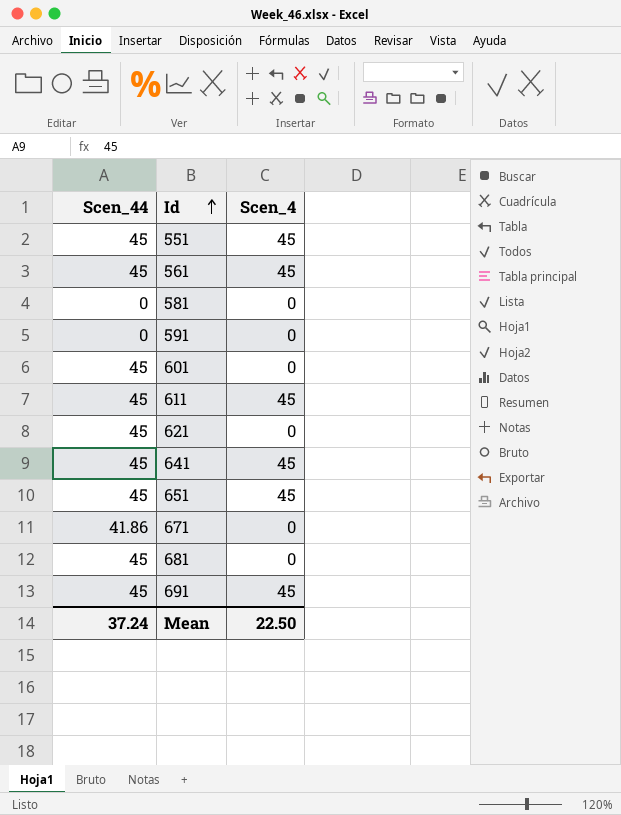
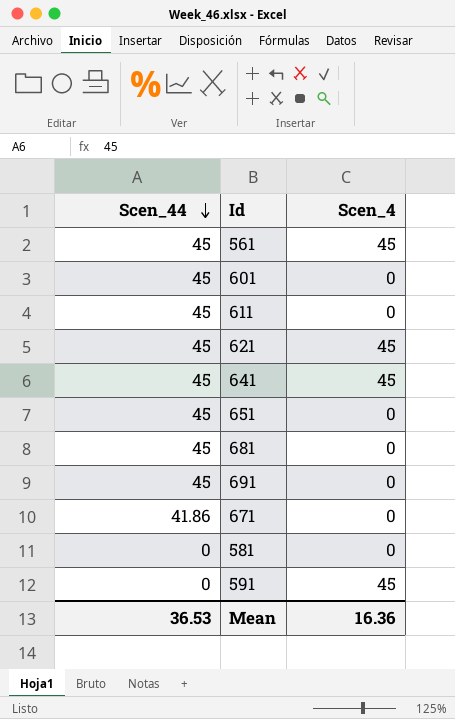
row order: Id ascending -> Scen_44 descending
row 551: 45 | 45 -> none
611 | Scen_4: 45 -> 0
621 | Scen_4: 0 -> 45
651 | Scen_4: 45 -> 0
691 | Scen_4: 45 -> 0
591 | Scen_4: 0 -> 45
Mean | Scen_44: 37.24 -> 36.53
Mean | Scen_4: 22.50 -> 16.36

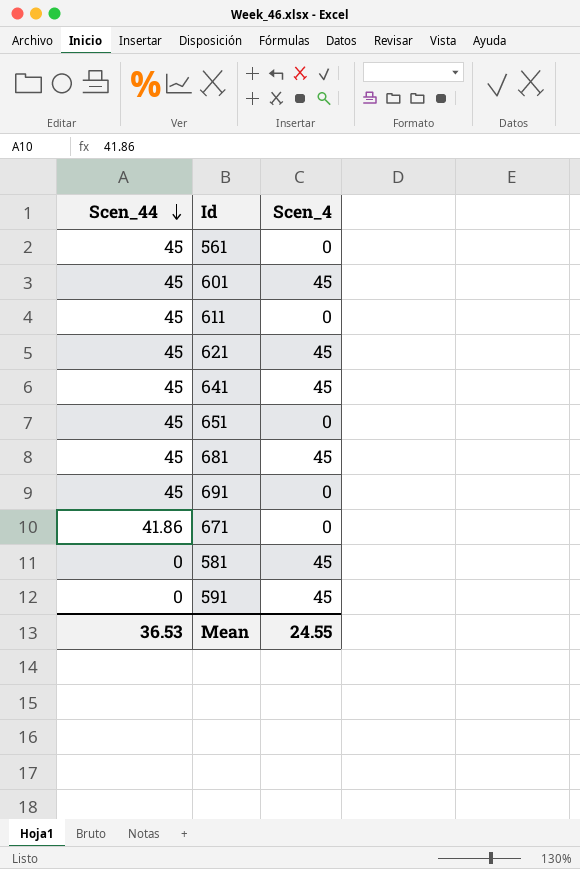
561 | Scen_4: 45 -> 0
601 | Scen_4: 0 -> 45
681 | Scen_4: 0 -> 45
581 | Scen_4: 0 -> 45
Mean | Scen_4: 16.36 -> 24.55

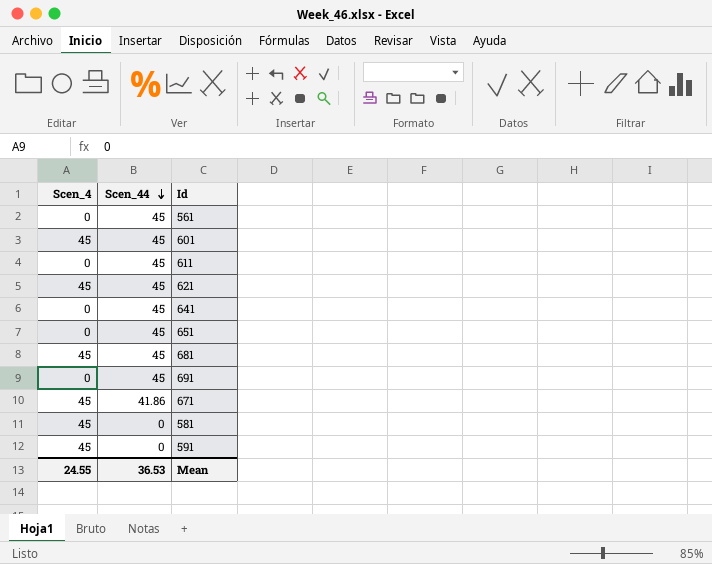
column Scen_4 | position: 3 -> 1
641 | Scen_4: 45 -> 0
671 | Scen_4: 0 -> 45

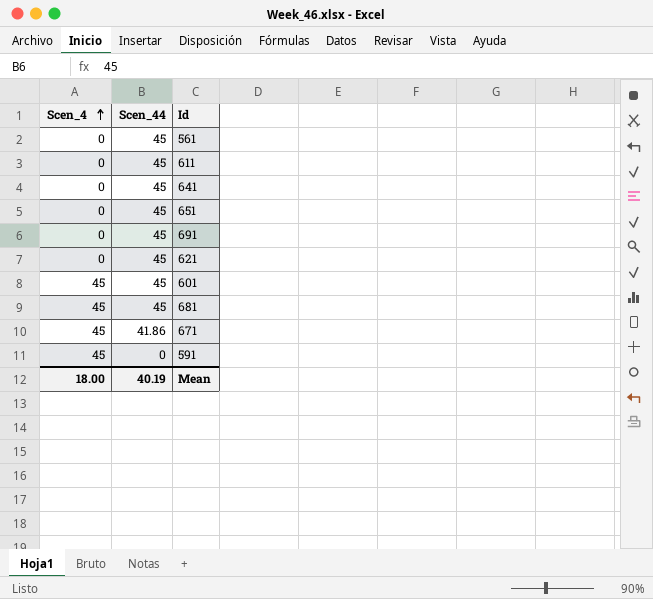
row order: Scen_44 descending -> Scen_4 ascending
row 581: 45 | 0 -> none
621 | Scen_4: 45 -> 0
Mean | Scen_4: 24.55 -> 18.00
Mean | Scen_44: 36.53 -> 40.19

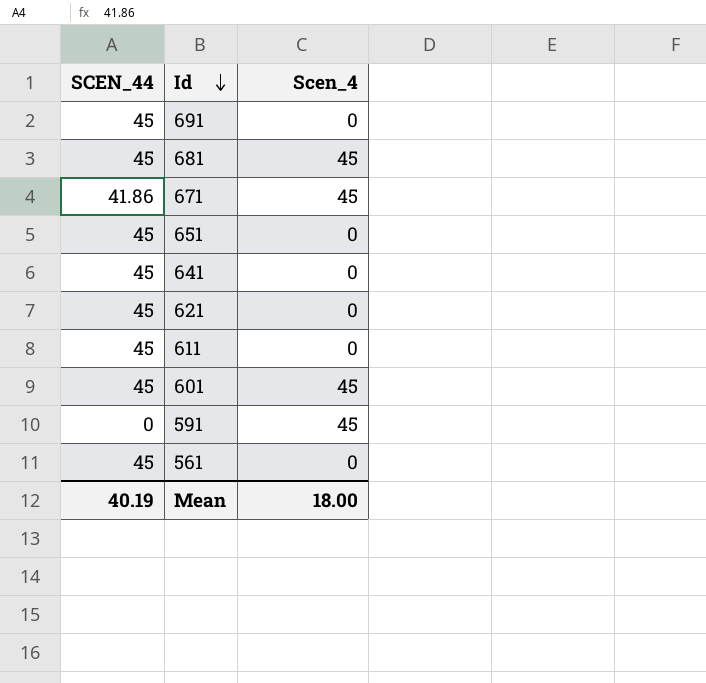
row order: Scen_4 ascending -> Id descending
column name: Scen_44 -> SCEN_44
column Scen_4 | position: 1 -> 3

